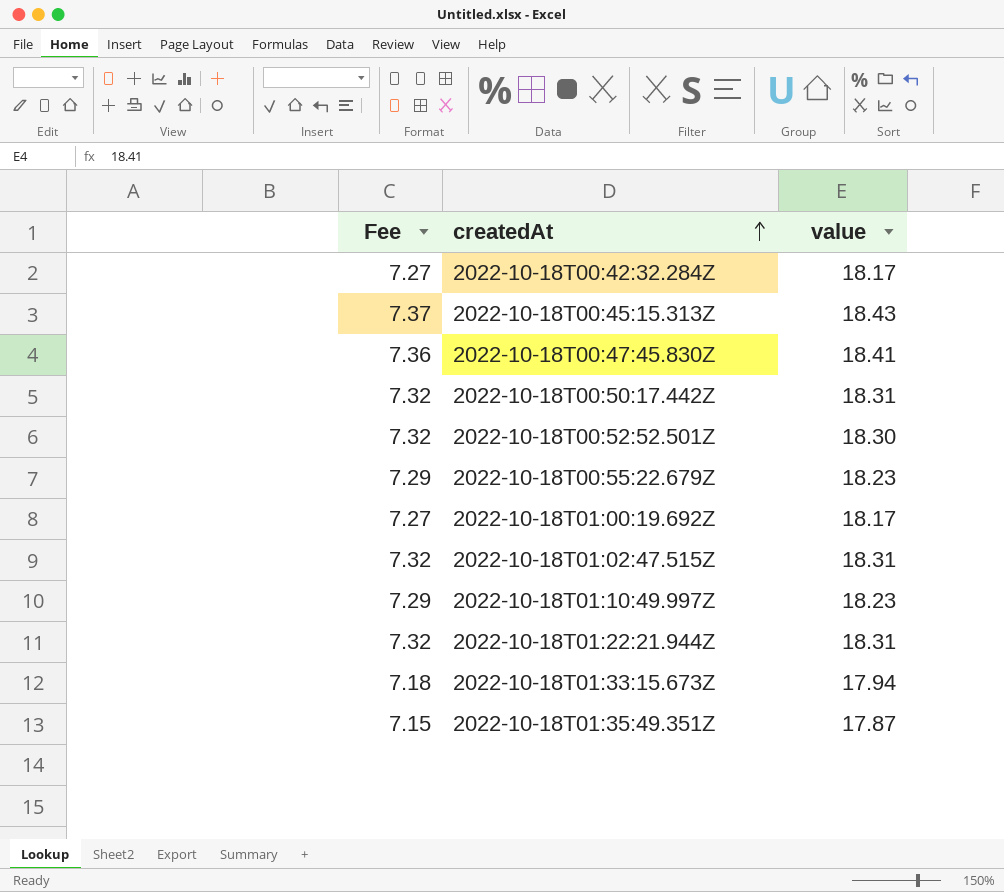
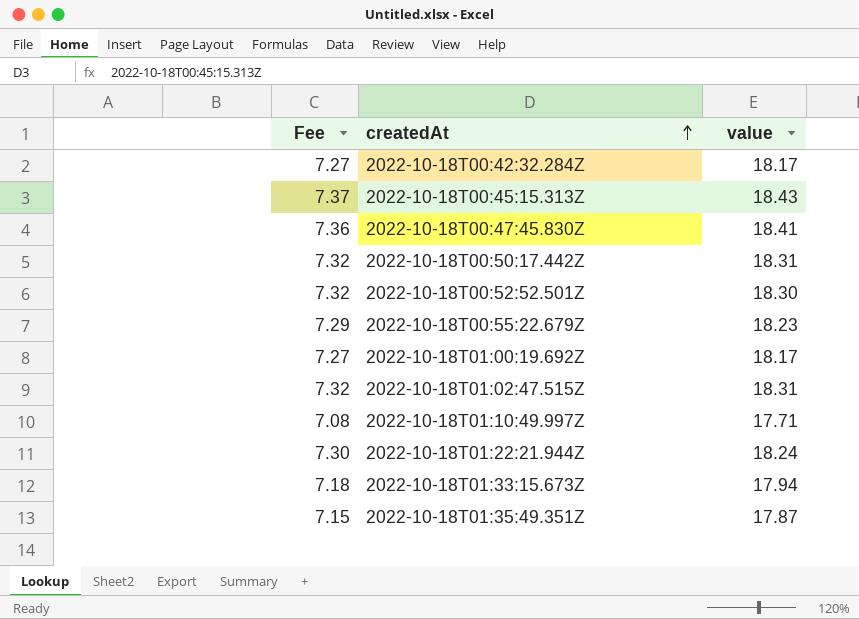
2022-10-18T01:10:49.997Z | Fee: 7.29 -> 7.08
2022-10-18T01:10:49.997Z | value: 18.23 -> 17.71
2022-10-18T01:22:21.944Z | Fee: 7.32 -> 7.30
2022-10-18T01:22:21.944Z | value: 18.31 -> 18.24

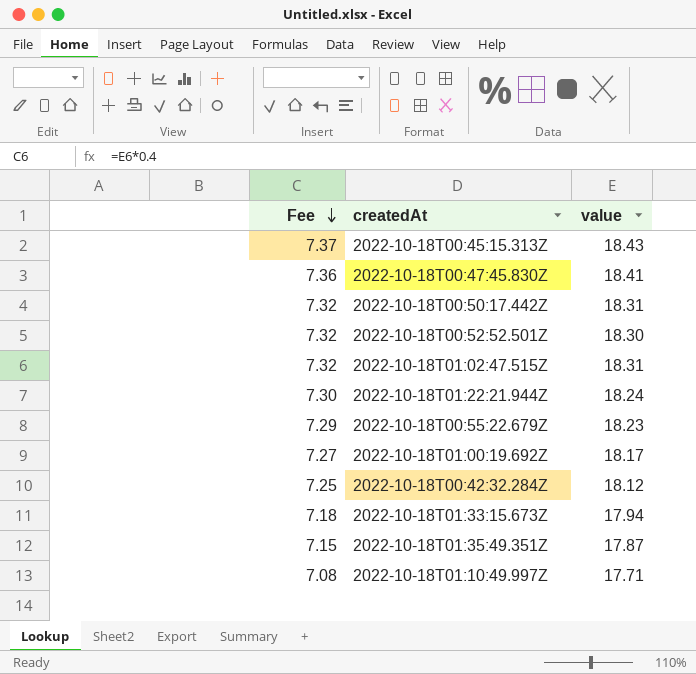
row order: createdAt ascending -> Fee descending
2022-10-18T00:42:32.284Z | Fee: 7.27 -> 7.25
2022-10-18T00:42:32.284Z | value: 18.17 -> 18.12

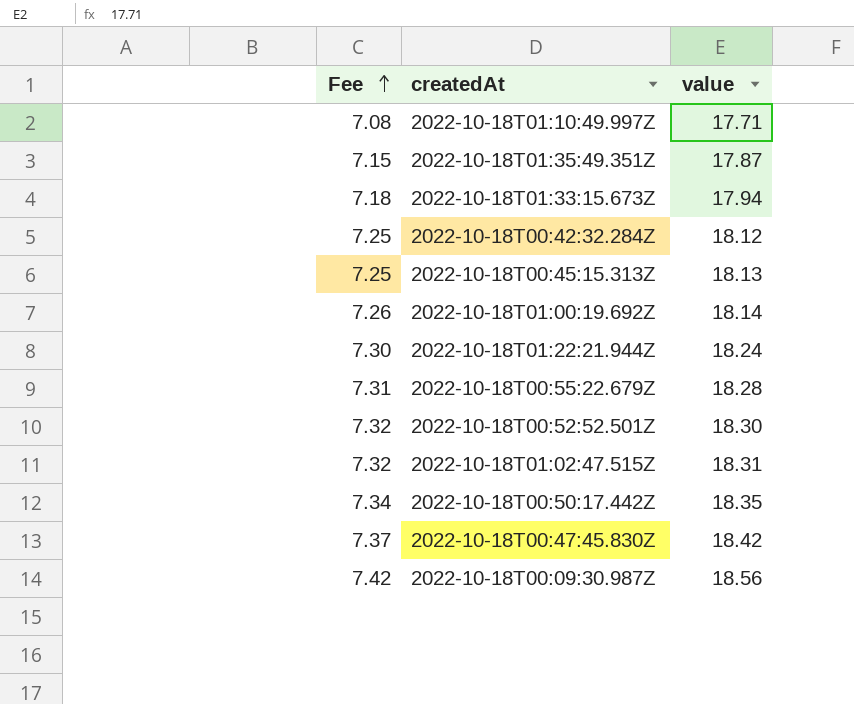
row order: Fee descending -> Fee ascending
2022-10-18T00:45:15.313Z | Fee: 7.37 -> 7.25
2022-10-18T00:45:15.313Z | value: 18.43 -> 18.13
2022-10-18T01:00:19.692Z | Fee: 7.27 -> 7.26
2022-10-18T01:00:19.692Z | value: 18.17 -> 18.14
2022-10-18T00:55:22.679Z | Fee: 7.29 -> 7.31
2022-10-18T00:55:22.679Z | value: 18.23 -> 18.28
2022-10-18T00:50:17.442Z | Fee: 7.32 -> 7.34
2022-10-18T00:50:17.442Z | value: 18.31 -> 18.35
2022-10-18T00:47:45.830Z | Fee: 7.36 -> 7.37
2022-10-18T00:47:45.830Z | value: 18.41 -> 18.42
row 2022-10-18T00:09:30.987Z: none -> 7.42 | 18.56

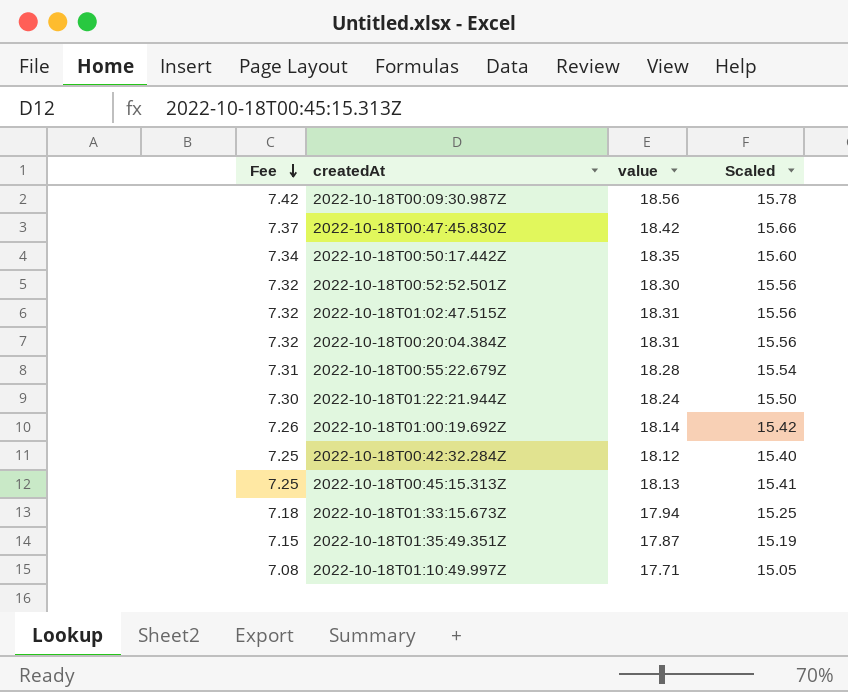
row order: Fee ascending -> Fee descending
column Scaled | formula: none -> [value] * 0.85
row 2022-10-18T00:20:04.384Z: none -> 7.32 | 18.31 | 15.56

